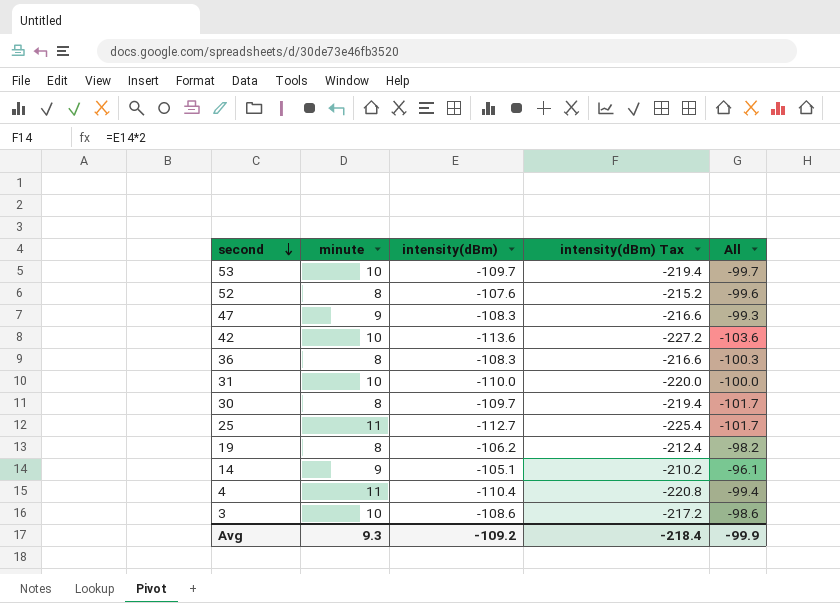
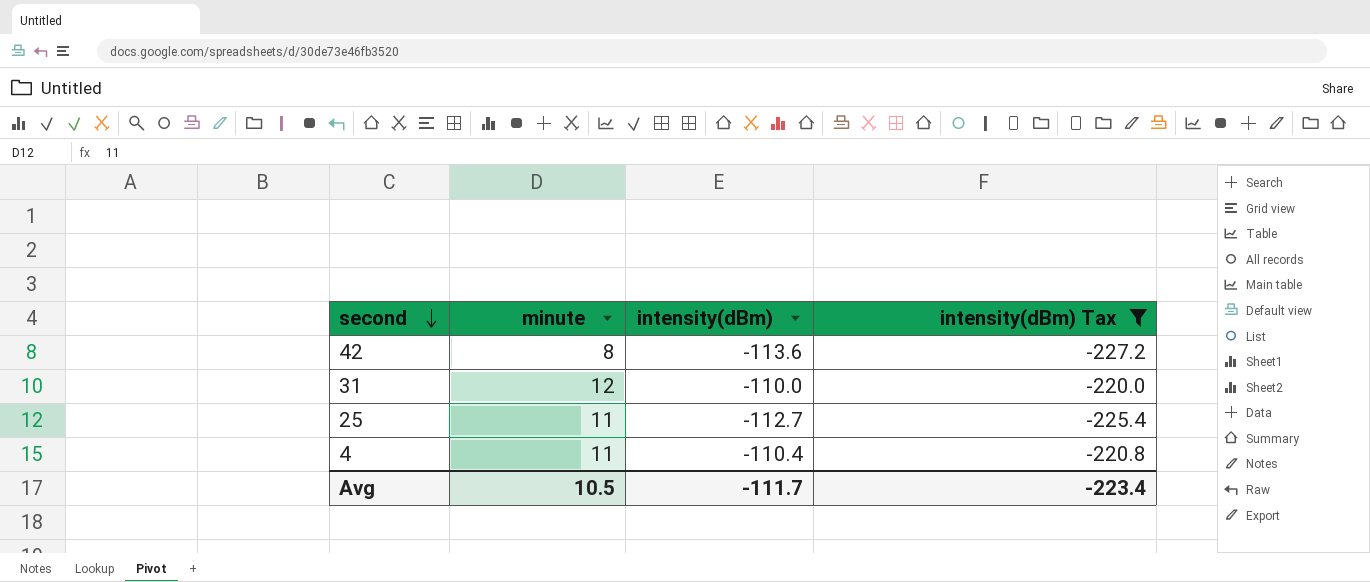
filter: none -> intensity(dBm) Tax <= -220.0
column All | formula: [minute] + [intensity(dBm)] -> none
42 | minute: 10 -> 8
31 | minute: 10 -> 12
Avg | minute: 9.3 -> 10.5
Avg | intensity(dBm): -109.2 -> -111.7
Avg | intensity(dBm) Tax: -218.4 -> -223.4

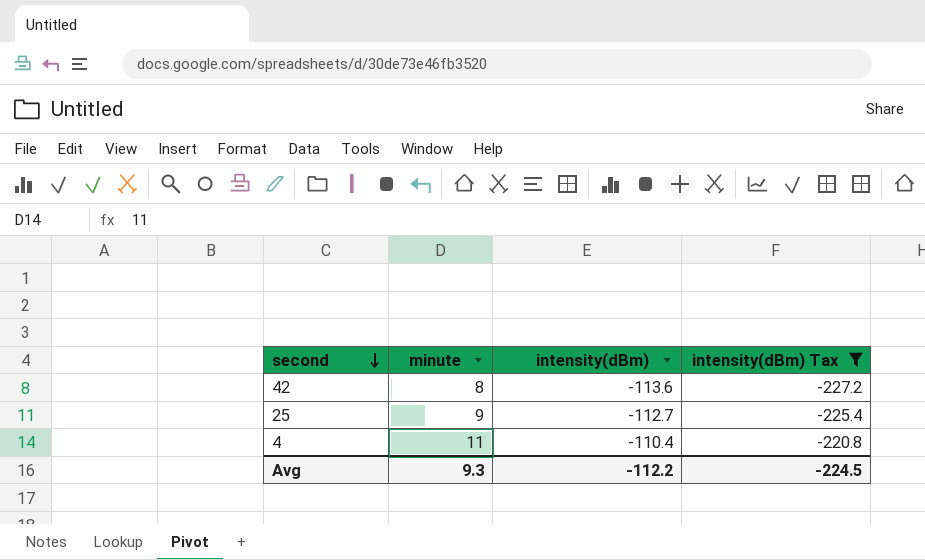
row 31: 12 | -110.0 | -220.0 -> none
25 | minute: 11 -> 9
Avg | minute: 10.5 -> 9.3
Avg | intensity(dBm): -111.7 -> -112.2
Avg | intensity(dBm) Tax: -223.4 -> -224.5

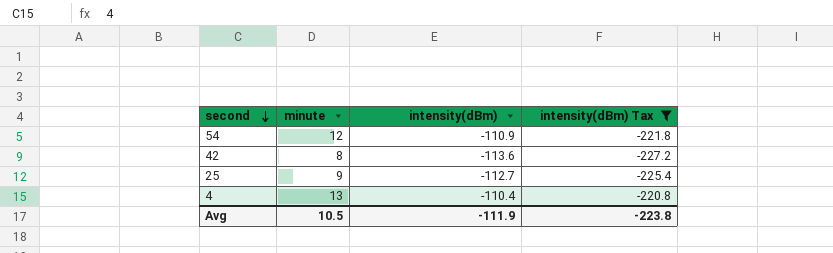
row 54: none -> 12 | -110.9 | -221.8
4 | minute: 11 -> 13
Avg | minute: 9.3 -> 10.5
Avg | intensity(dBm): -112.2 -> -111.9
Avg | intensity(dBm) Tax: -224.5 -> -223.8

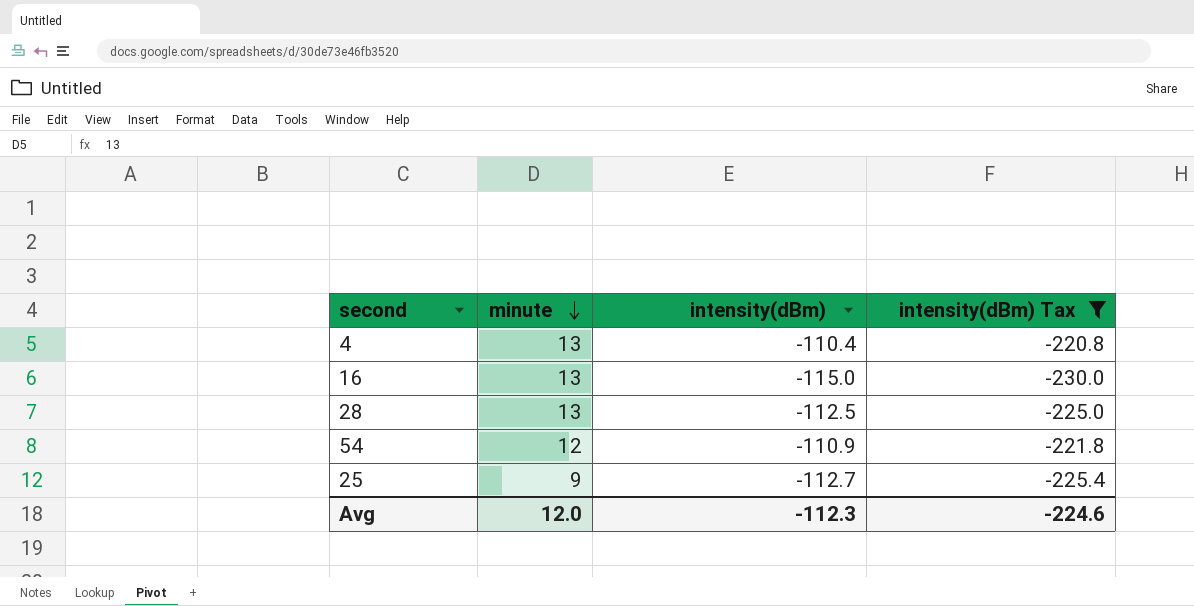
row order: second descending -> minute descending
row 42: 8 | -113.6 | -227.2 -> none
row 16: none -> 13 | -115.0 | -230.0
row 28: none -> 13 | -112.5 | -225.0
Avg | minute: 10.5 -> 12.0
Avg | intensity(dBm): -111.9 -> -112.3
Avg | intensity(dBm) Tax: -223.8 -> -224.6

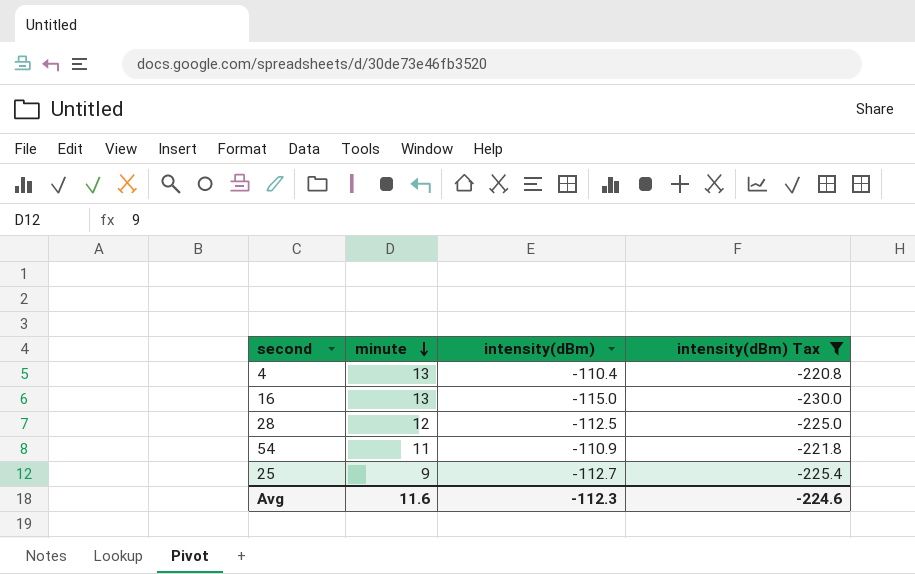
28 | minute: 13 -> 12
54 | minute: 12 -> 11
Avg | minute: 12.0 -> 11.6

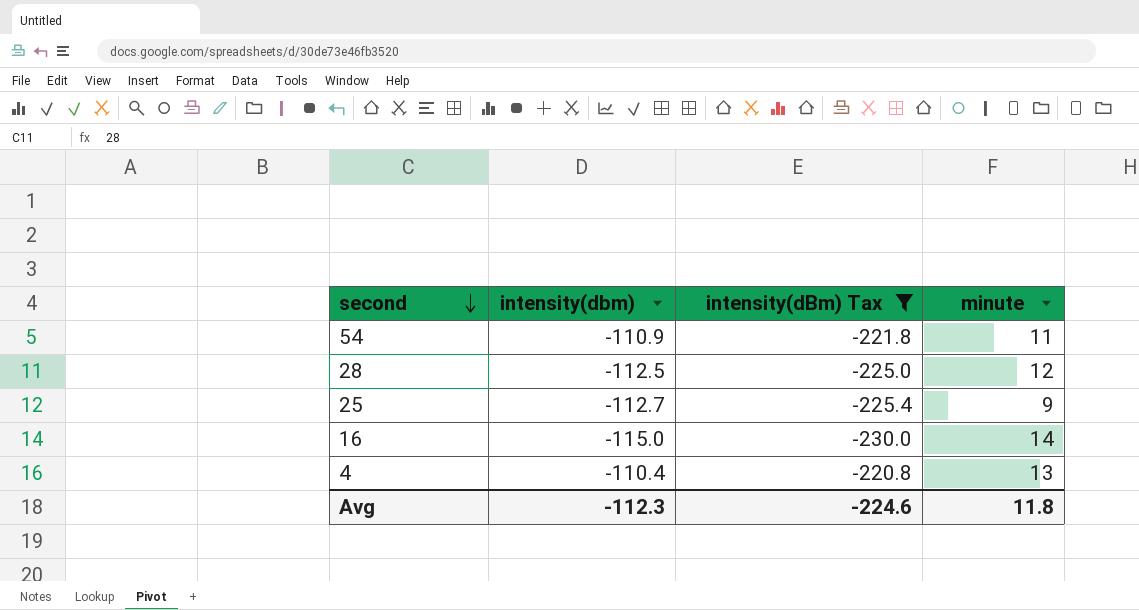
row order: minute descending -> second descending
column name: intensity(dBm) -> intensity(dbm)
column minute | position: 2 -> 4
16 | minute: 13 -> 14
Avg | minute: 11.6 -> 11.8

